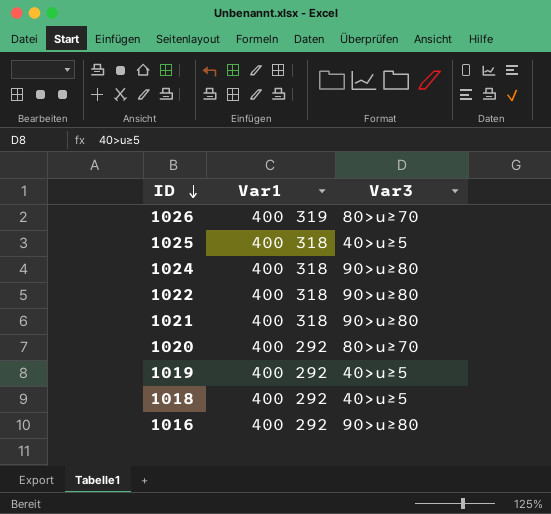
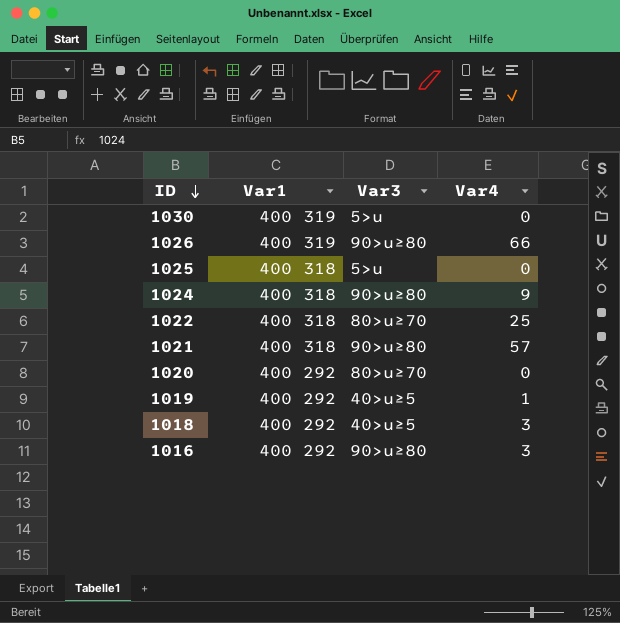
column Var4 | position: none -> 4
row 1030: none -> 400 319 | 5>u | 0
1026 | Var3: 80>u≥70 -> 90>u≥80
1025 | Var3: 40>u≥5 -> 5>u
1022 | Var3: 90>u≥80 -> 80>u≥70

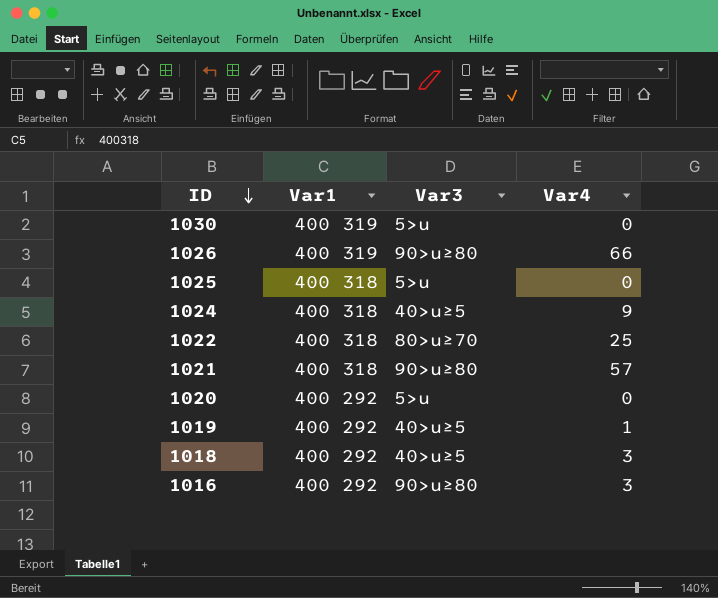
1024 | Var3: 90>u≥80 -> 40>u≥5
1020 | Var3: 80>u≥70 -> 5>u

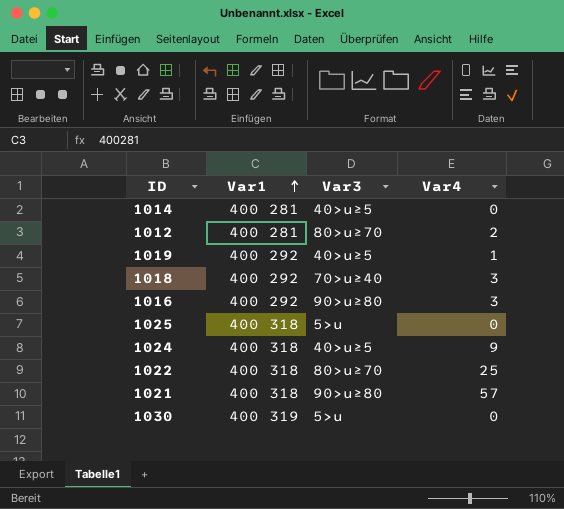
row order: ID descending -> Var1 ascending
row 1026: 400 319 | 90>u≥80 | 66 -> none
row 1020: 400 292 | 5>u | 0 -> none
row 1014: none -> 400 281 | 40>u≥5 | 0
row 1012: none -> 400 281 | 80>u≥70 | 2
1018 | Var3: 40>u≥5 -> 70>u≥40

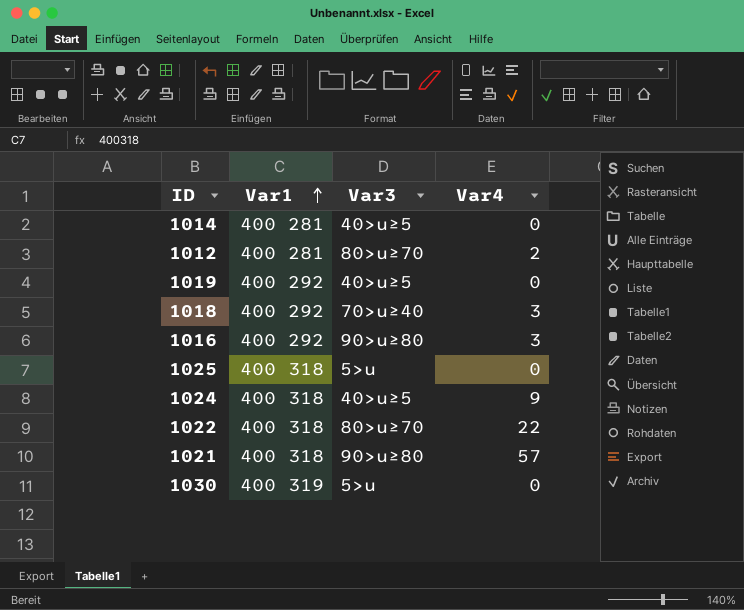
1019 | Var4: 1 -> 0
1022 | Var4: 25 -> 22

